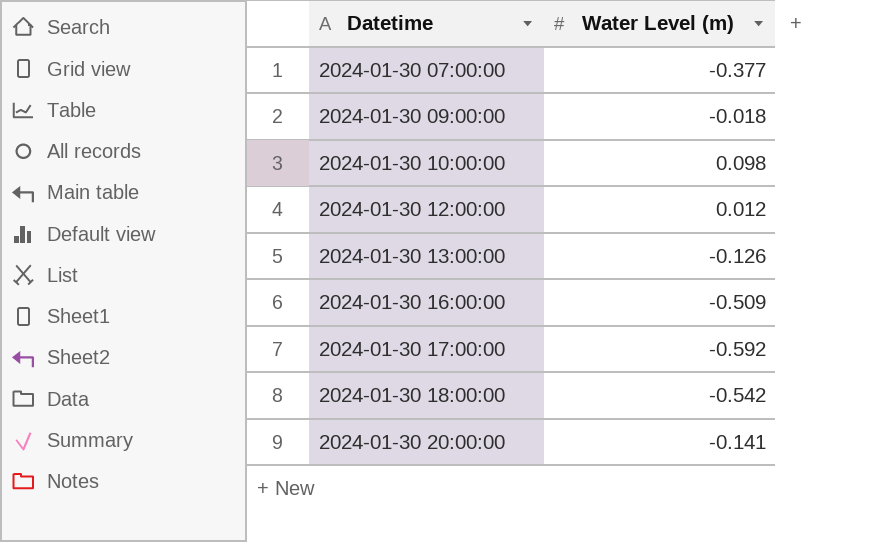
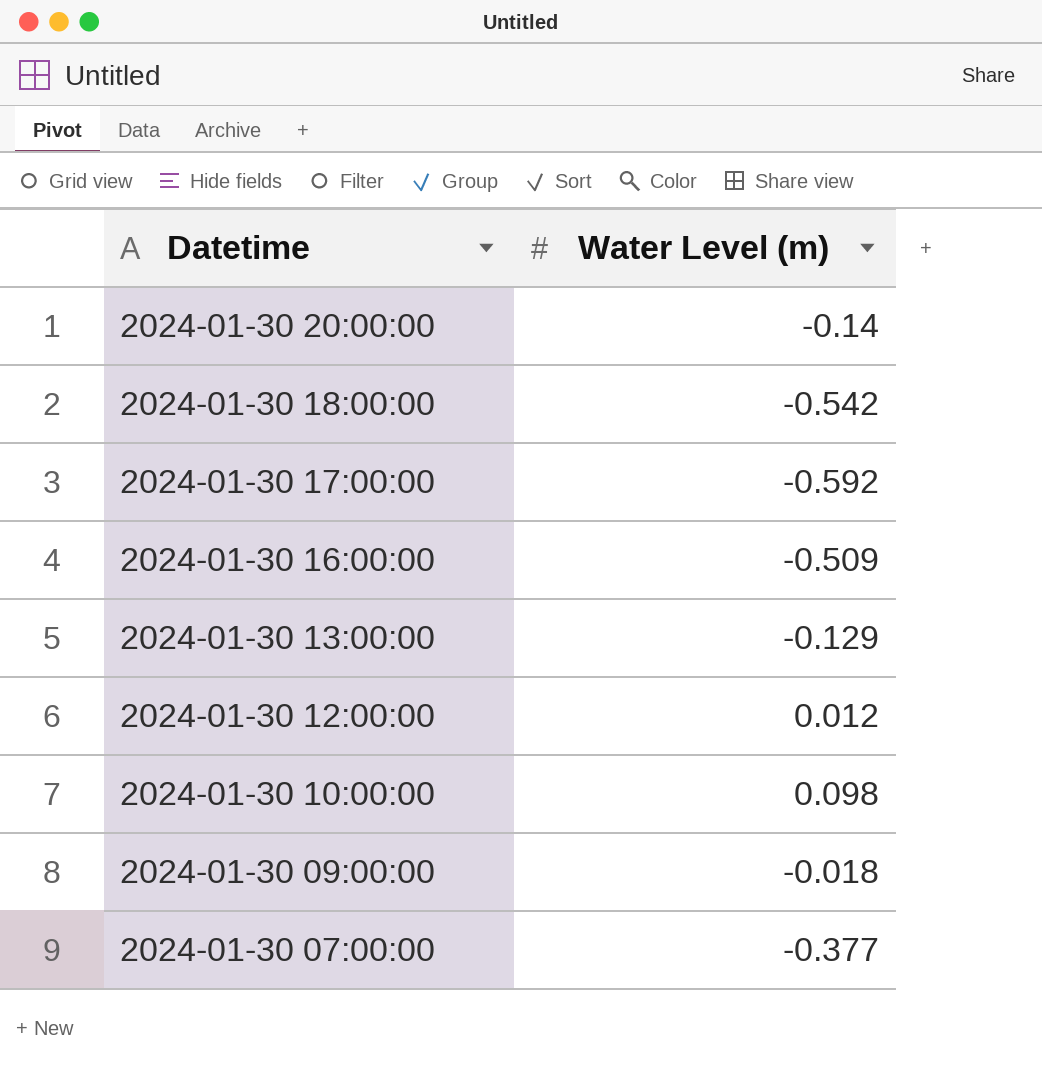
row order: Datetime ascending -> Datetime descending
2024-01-30 20:00:00 | Water Level (m): -0.141 -> -0.14
2024-01-30 13:00:00 | Water Level (m): -0.126 -> -0.129

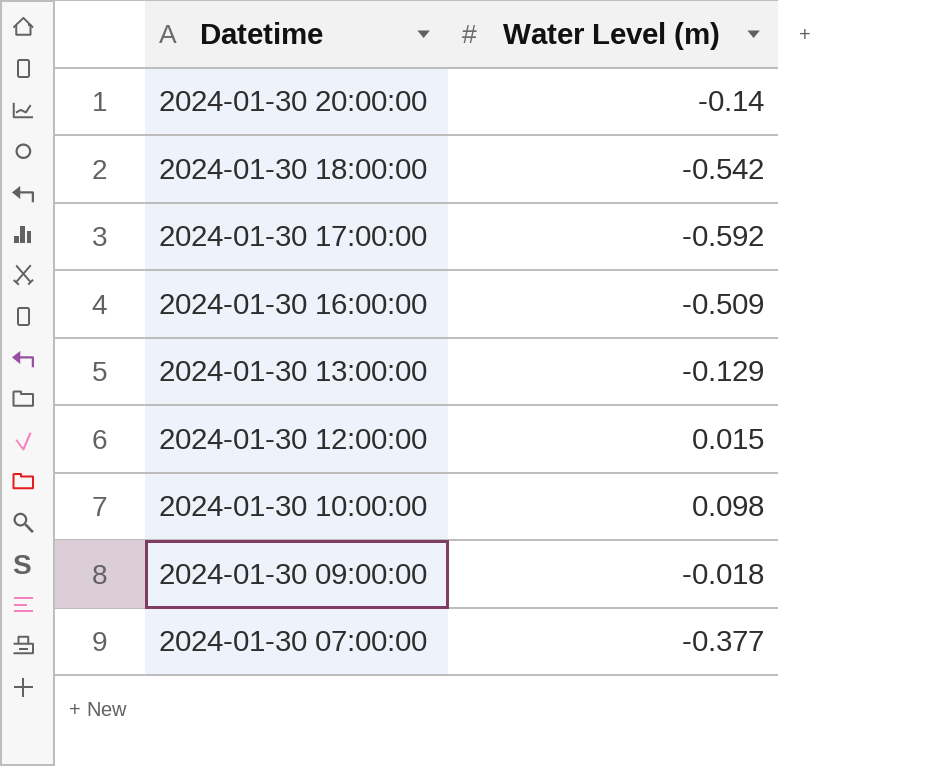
2024-01-30 12:00:00 | Water Level (m): 0.012 -> 0.015

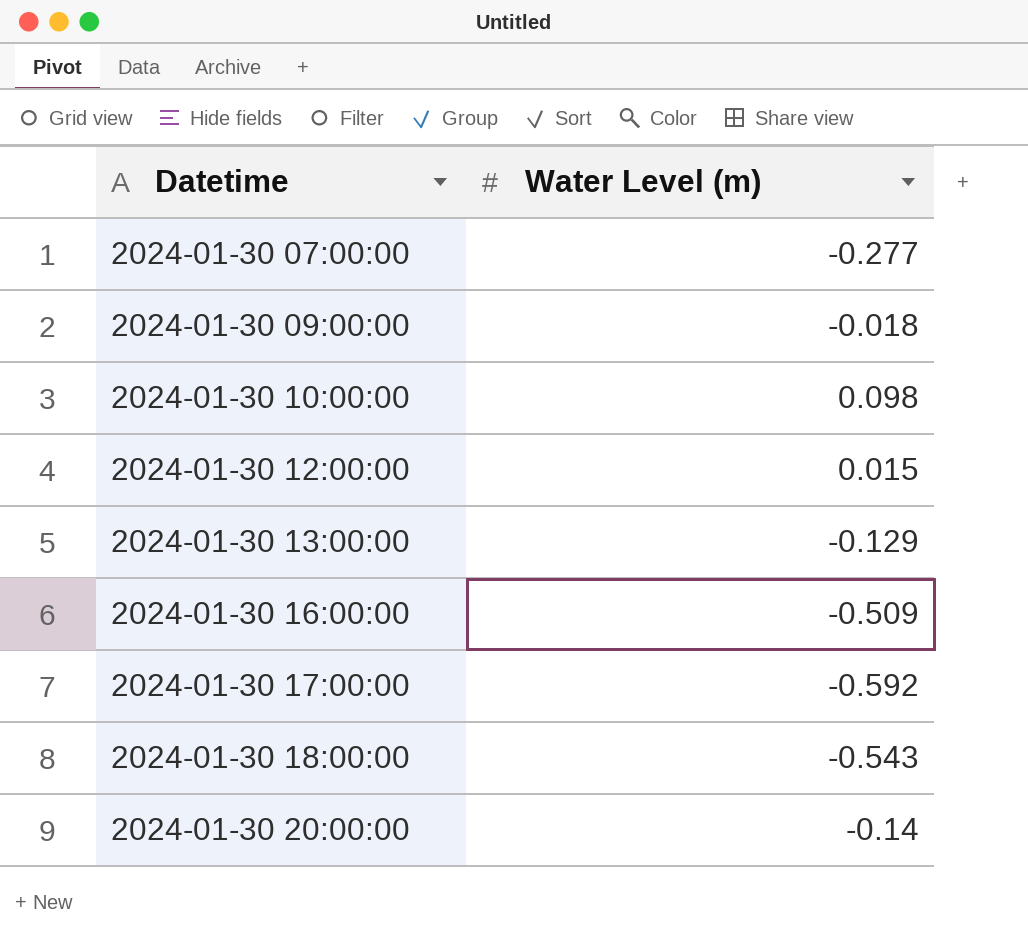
row order: Datetime descending -> Datetime ascending
2024-01-30 07:00:00 | Water Level (m): -0.377 -> -0.277
2024-01-30 18:00:00 | Water Level (m): -0.542 -> -0.543

